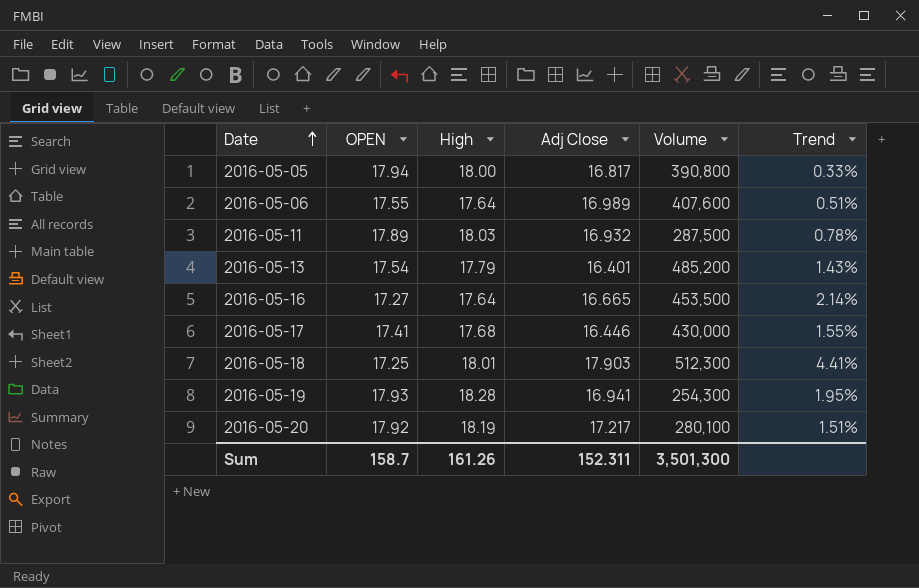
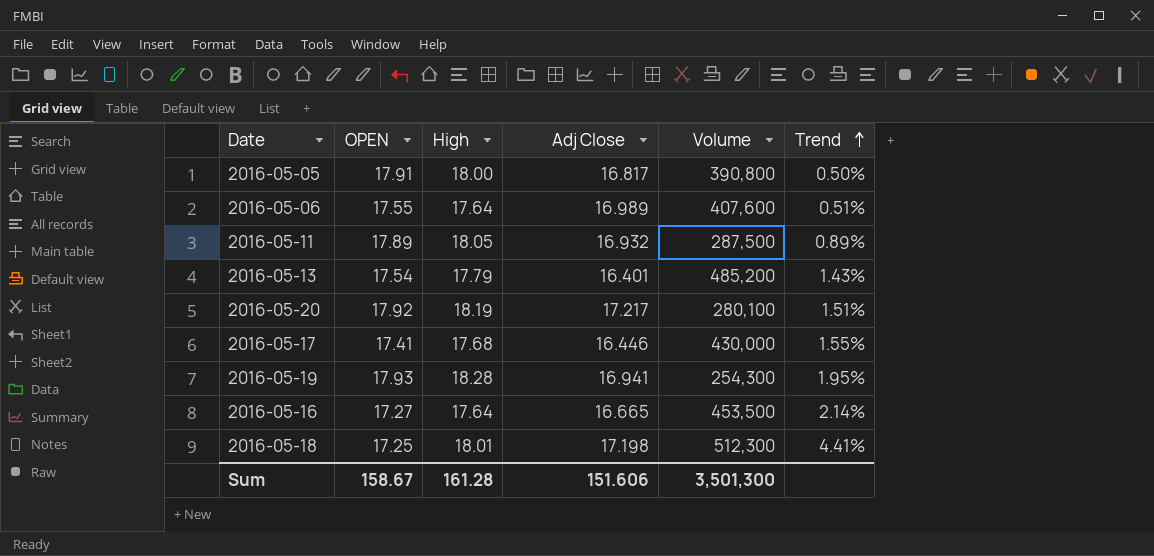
row order: Date ascending -> Trend ascending
2016-05-05 | OPEN: 17.94 -> 17.91
2016-05-05 | Trend: 0.33% -> 0.50%
2016-05-11 | High: 18.03 -> 18.05
2016-05-11 | Trend: 0.78% -> 0.89%
2016-05-18 | Adj Close: 17.903 -> 17.198
Sum | OPEN: 158.7 -> 158.67
Sum | High: 161.26 -> 161.28
Sum | Adj Close: 152.311 -> 151.606

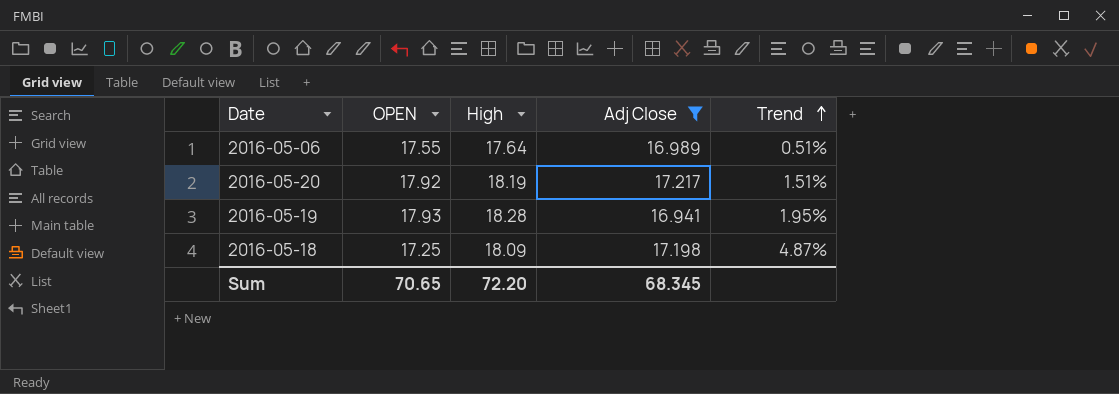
filter: none -> Adj Close >= 16.941
column Volume | position: 5 -> none
2016-05-18 | High: 18.01 -> 18.09
2016-05-18 | Trend: 4.41% -> 4.87%
Sum | OPEN: 158.67 -> 70.65
Sum | High: 161.28 -> 72.20
Sum | Adj Close: 151.606 -> 68.345

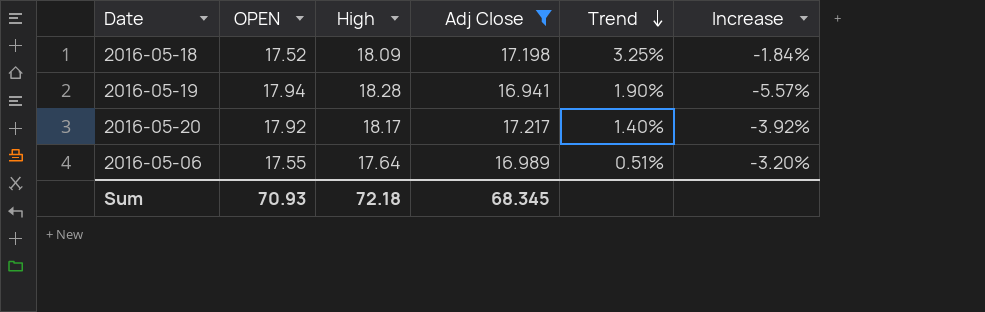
row order: Trend ascending -> Trend descending
column Increase | formula: none -> ([Adj Close] - [OPEN]) / [OPEN]
2016-05-18 | OPEN: 17.25 -> 17.52
2016-05-18 | Trend: 4.87% -> 3.25%
2016-05-19 | OPEN: 17.93 -> 17.94
2016-05-19 | Trend: 1.95% -> 1.90%
2016-05-20 | High: 18.19 -> 18.17
2016-05-20 | Trend: 1.51% -> 1.40%
Sum | OPEN: 70.65 -> 70.93
Sum | High: 72.20 -> 72.18

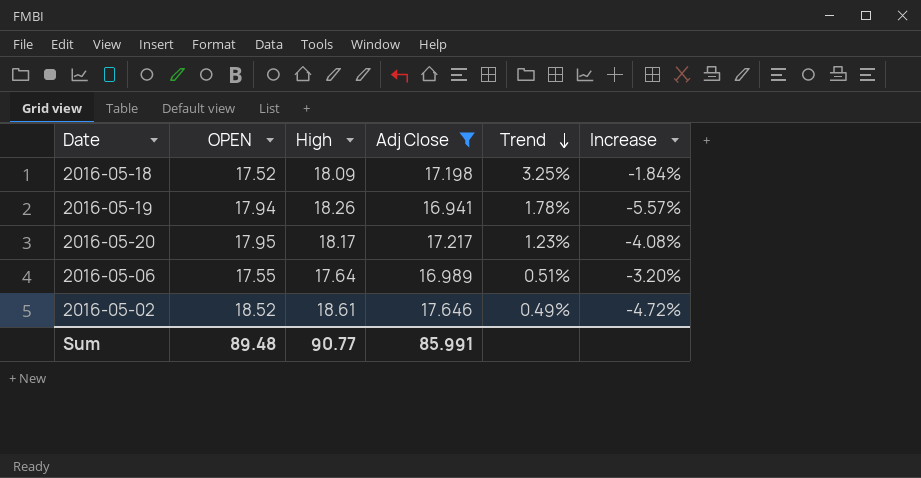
2016-05-19 | High: 18.28 -> 18.26
2016-05-19 | Trend: 1.90% -> 1.78%
2016-05-20 | OPEN: 17.92 -> 17.95
2016-05-20 | Trend: 1.40% -> 1.23%
2016-05-20 | Increase: -3.92% -> -4.08%
row 2016-05-02: none -> 18.52 | 18.61 | 17.646 | 0.49% | -4.72%
Sum | OPEN: 70.93 -> 89.48
Sum | High: 72.18 -> 90.77
Sum | Adj Close: 68.345 -> 85.991

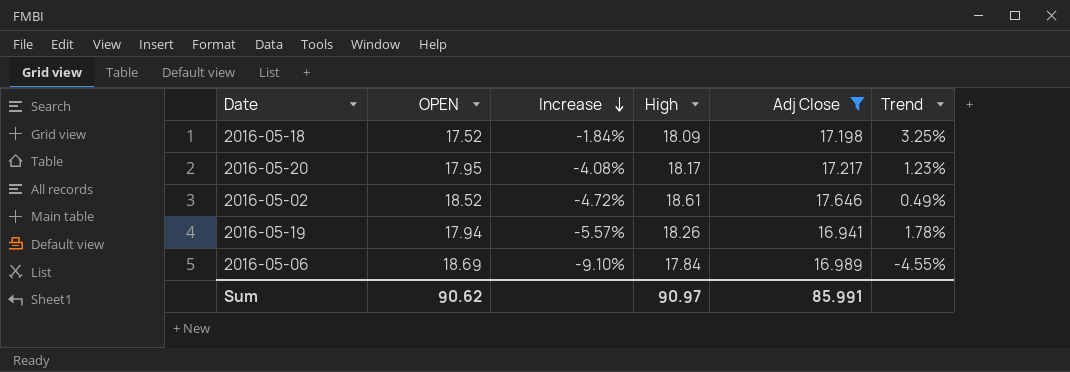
row order: Trend descending -> Increase descending
column Increase | position: 6 -> 3
2016-05-06 | OPEN: 17.55 -> 18.69
2016-05-06 | Increase: -3.20% -> -9.10%
2016-05-06 | High: 17.64 -> 17.84
2016-05-06 | Trend: 0.51% -> -4.55%
Sum | OPEN: 89.48 -> 90.62
Sum | High: 90.77 -> 90.97

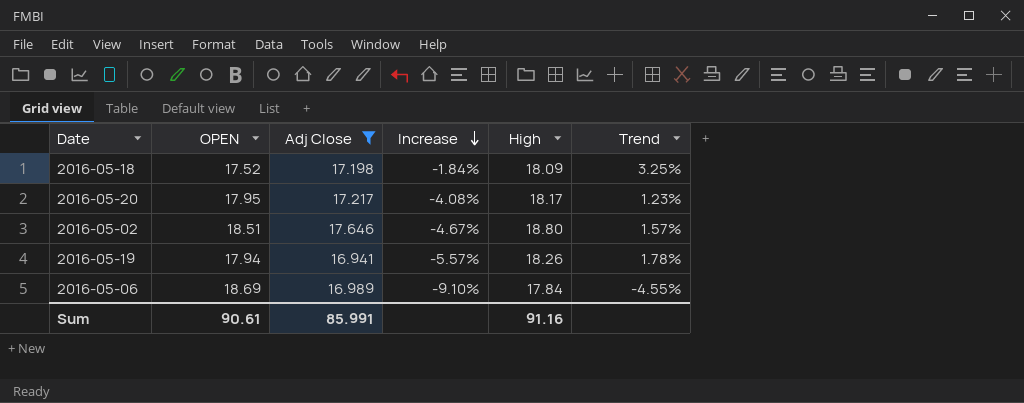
column Adj Close | position: 5 -> 3
2016-05-02 | OPEN: 18.52 -> 18.51
2016-05-02 | Increase: -4.72% -> -4.67%
2016-05-02 | High: 18.61 -> 18.80
2016-05-02 | Trend: 0.49% -> 1.57%
Sum | OPEN: 90.62 -> 90.61
Sum | High: 90.97 -> 91.16

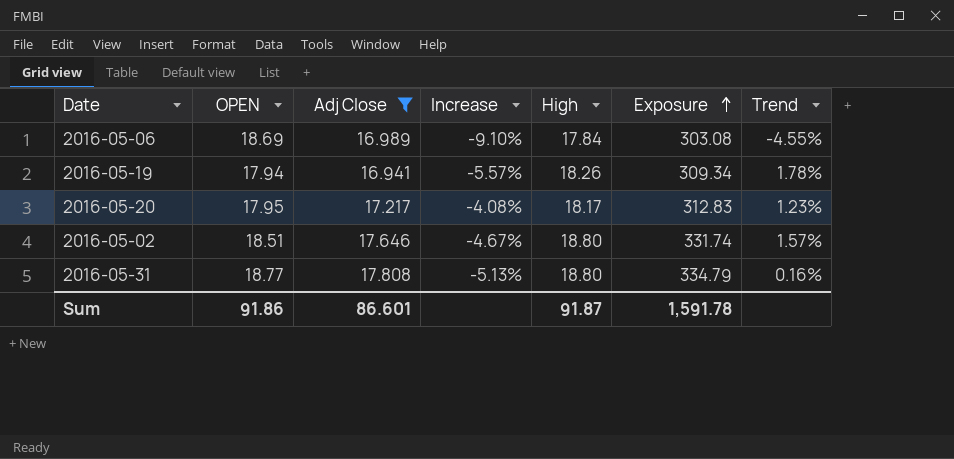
row order: Increase descending -> Exposure ascending
column Exposure | formula: none -> [Adj Close] * [High]
row 2016-05-18: 17.52 | 17.198 | -1.84% | 18.09 | 3.25% -> none
row 2016-05-31: none -> 18.77 | 17.808 | -5.13% | 18.80 | 334.79 | 0.16%
Sum | OPEN: 90.61 -> 91.86
Sum | Adj Close: 85.991 -> 86.601
Sum | High: 91.16 -> 91.87

